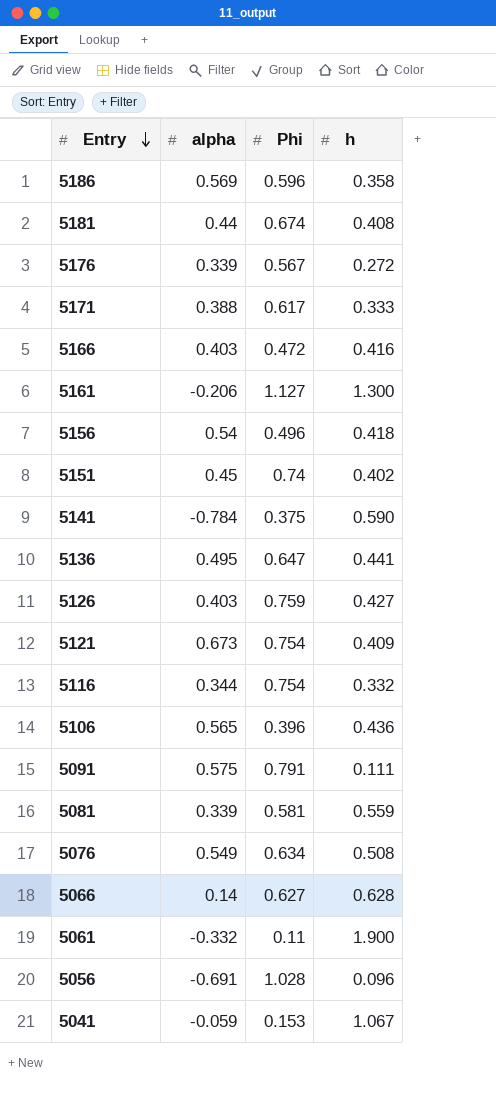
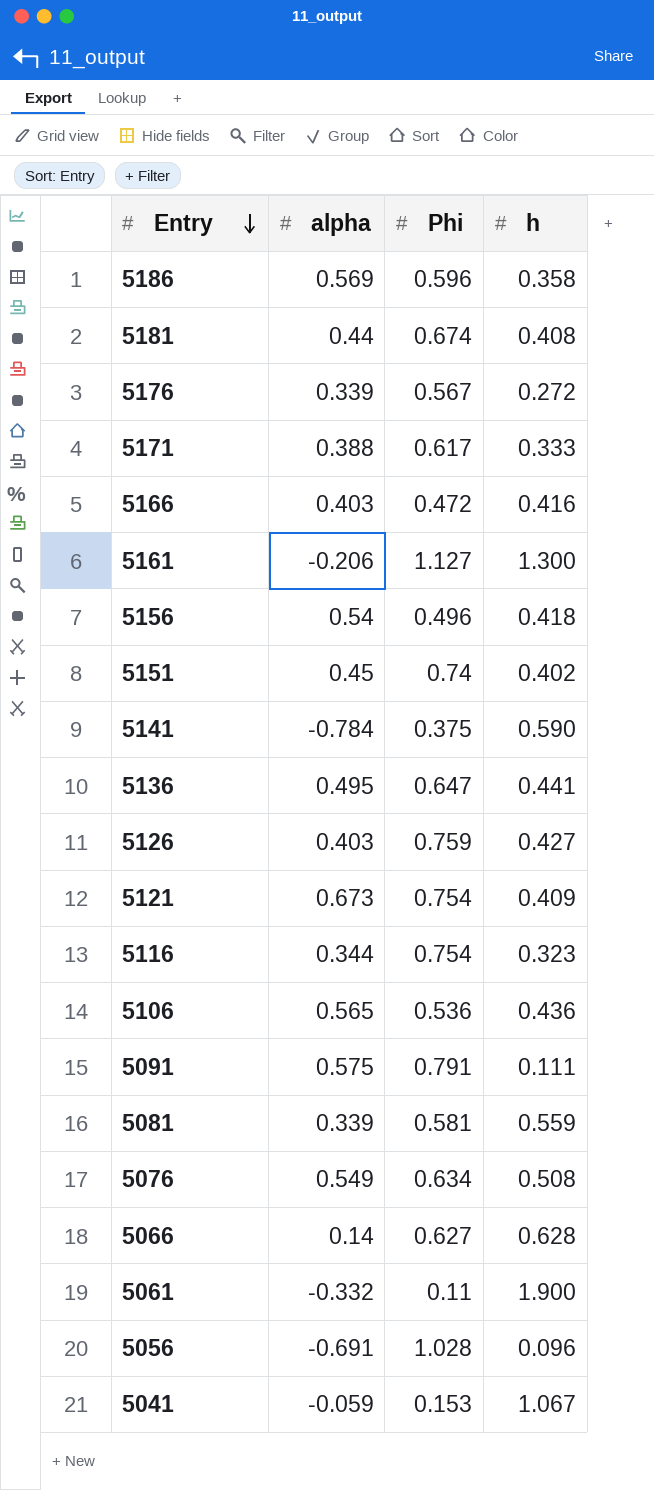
5116 | h: 0.332 -> 0.323
5106 | Phi: 0.396 -> 0.536

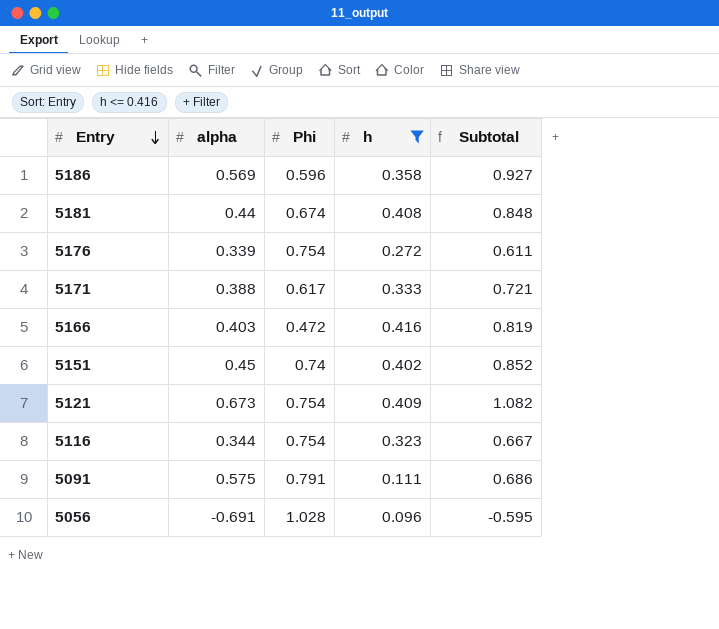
filter: none -> h <= 0.416
column Subtotal | formula: none -> [alpha] + [h]
5176 | Phi: 0.567 -> 0.754

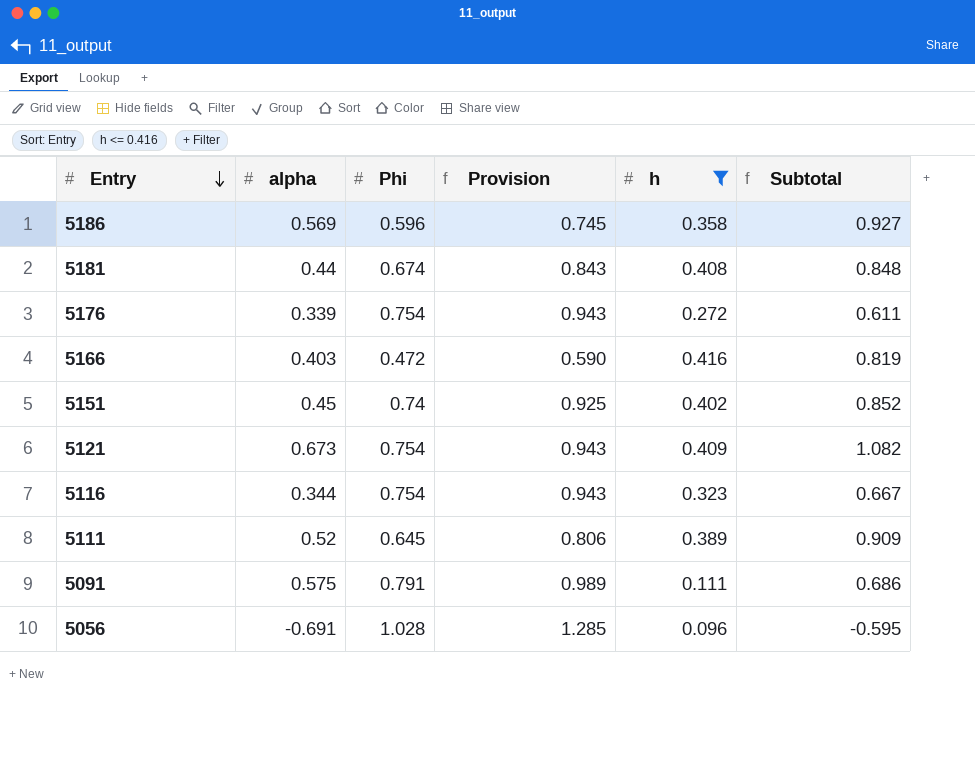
column Provision | formula: none -> [Phi] * 1.25
row 5171: 0.388 | 0.617 | 0.333 | 0.721 -> none
row 5111: none -> 0.52 | 0.645 | 0.806 | 0.389 | 0.909

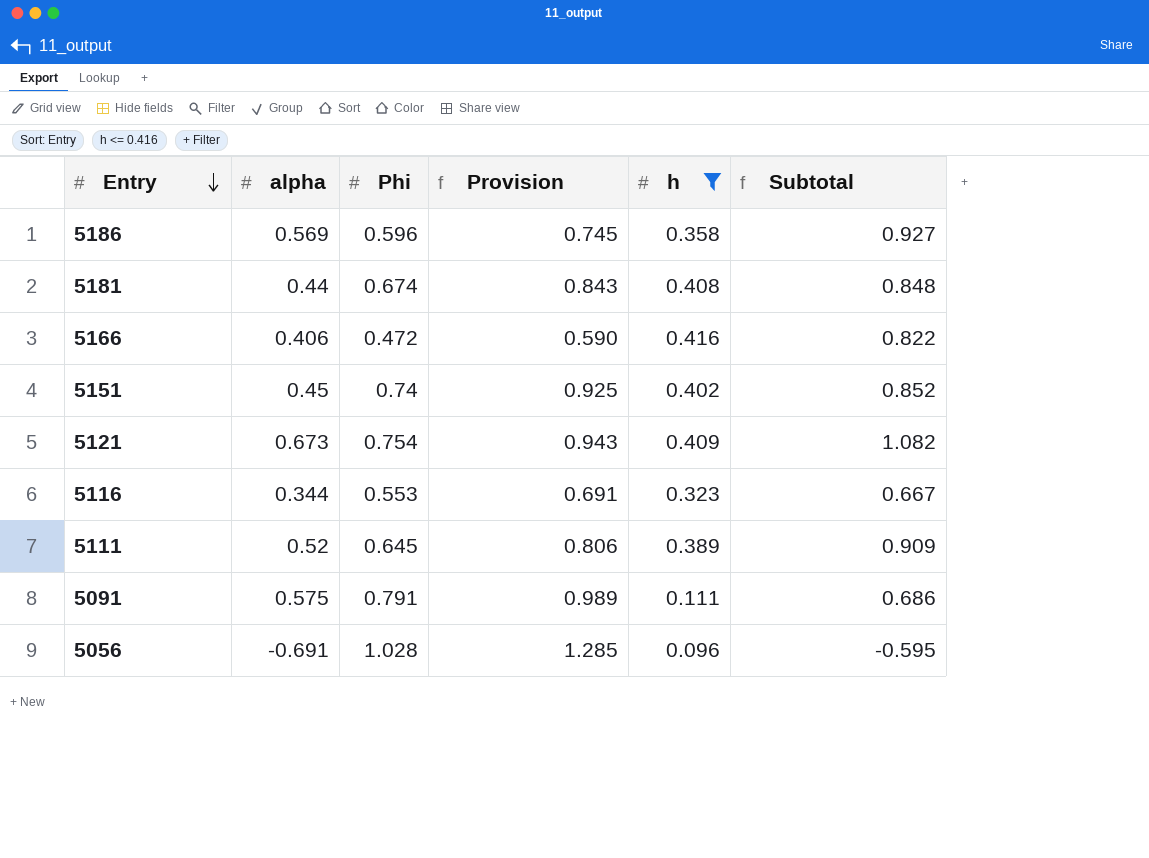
row 5176: 0.339 | 0.754 | 0.943 | 0.272 | 0.611 -> none
5166 | alpha: 0.403 -> 0.406
5166 | Subtotal: 0.819 -> 0.822
5116 | Phi: 0.754 -> 0.553
5116 | Provision: 0.943 -> 0.691

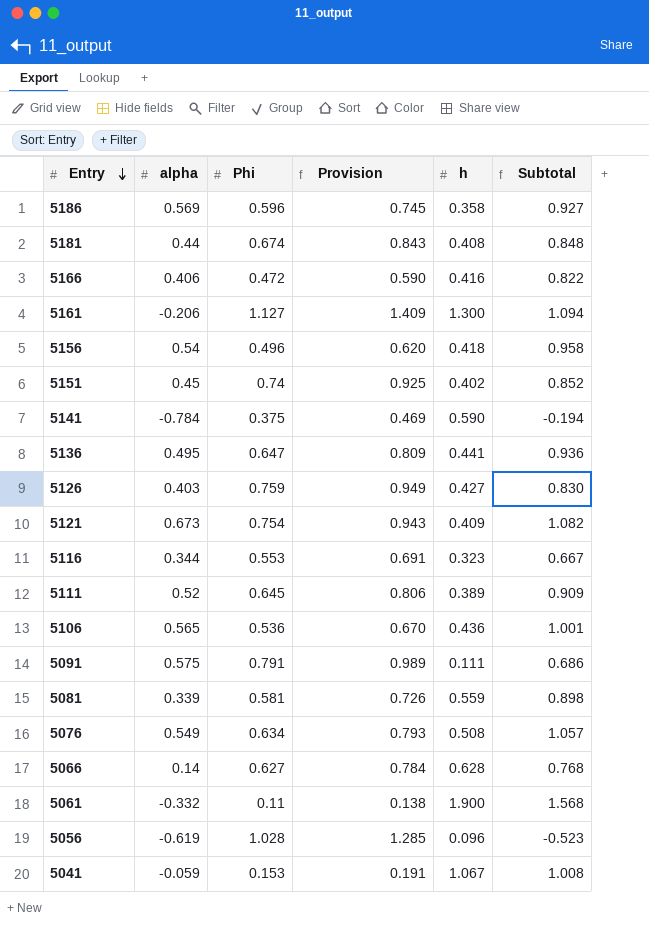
filter: h <= 0.416 -> none
5056 | alpha: -0.691 -> -0.619
5056 | Subtotal: -0.595 -> -0.523

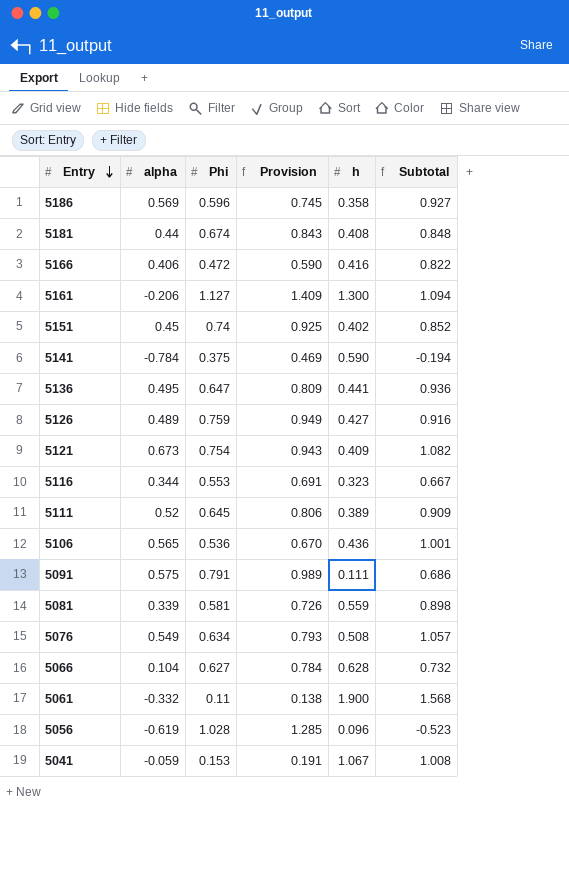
row 5156: 0.54 | 0.496 | 0.620 | 0.418 | 0.958 -> none
5126 | alpha: 0.403 -> 0.489
5126 | Subtotal: 0.830 -> 0.916
5066 | alpha: 0.14 -> 0.104
5066 | Subtotal: 0.768 -> 0.732

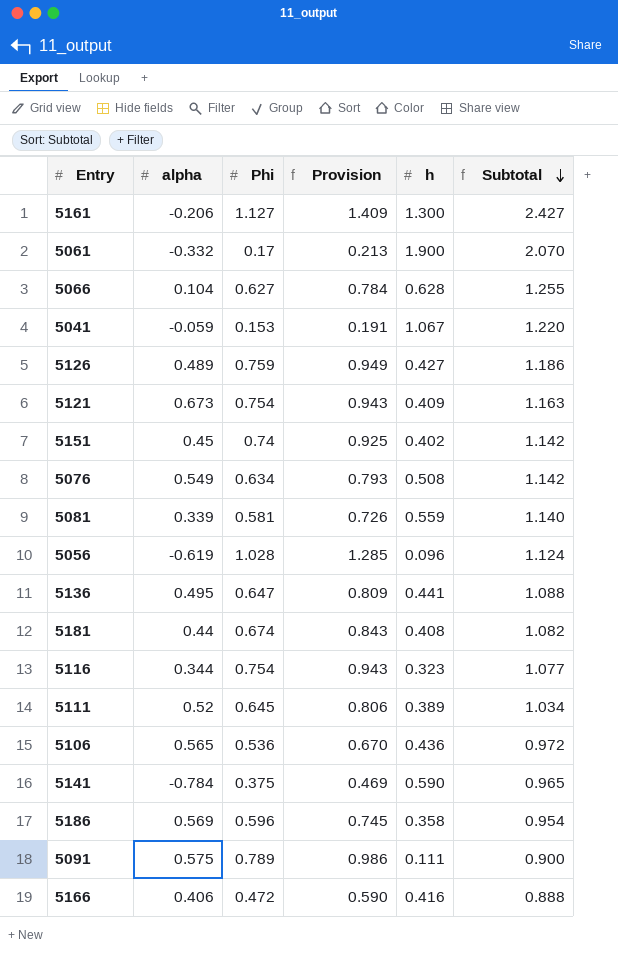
row order: Entry descending -> Subtotal descending
column Subtotal | formula: [alpha] + [h] -> [Phi] + [h]
5061 | Phi: 0.11 -> 0.17
5061 | Provision: 0.138 -> 0.213
5116 | Phi: 0.553 -> 0.754
5116 | Provision: 0.691 -> 0.943
5091 | Phi: 0.791 -> 0.789
5091 | Provision: 0.989 -> 0.986

